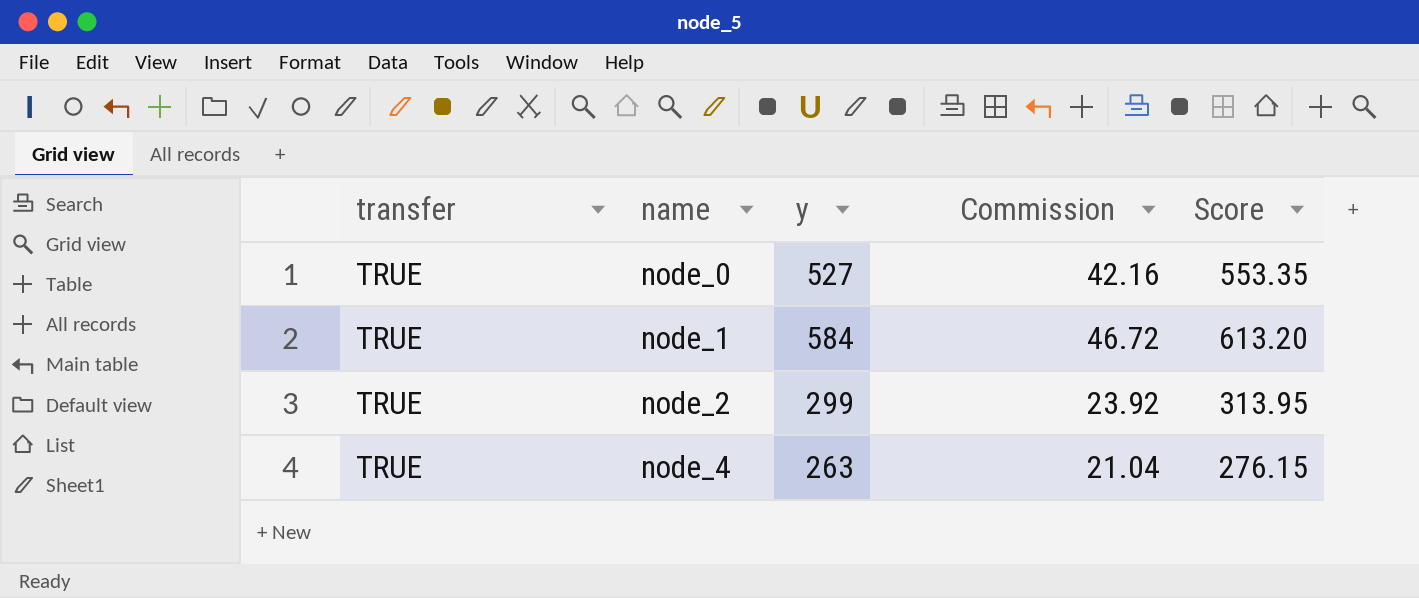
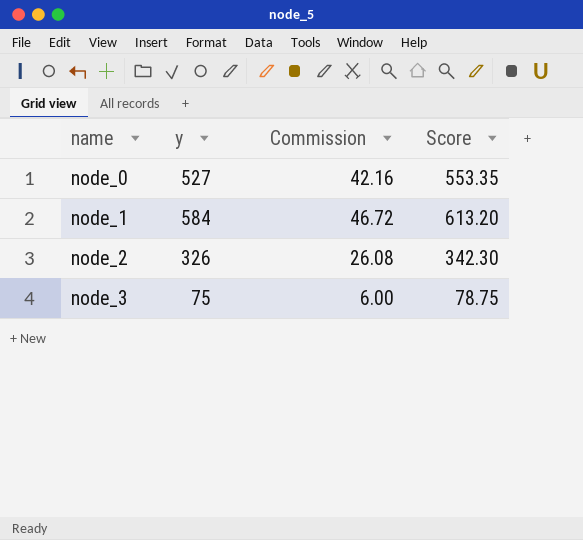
column transfer | position: 1 -> none
row node_4: TRUE | 263 | 21.04 | 276.15 -> none
node_2 | y: 299 -> 326
node_2 | Commission: 23.92 -> 26.08
node_2 | Score: 313.95 -> 342.30
row node_3: none -> 75 | 6.00 | 78.75

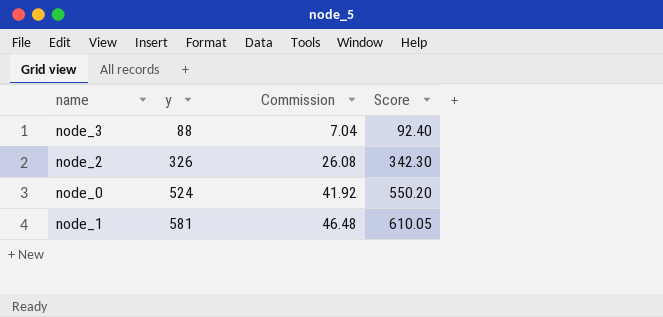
row order: name ascending -> y ascending
node_3 | y: 75 -> 88
node_3 | Commission: 6.00 -> 7.04
node_3 | Score: 78.75 -> 92.40
node_0 | y: 527 -> 524
node_0 | Commission: 42.16 -> 41.92
node_0 | Score: 553.35 -> 550.20
node_1 | y: 584 -> 581
node_1 | Commission: 46.72 -> 46.48
node_1 | Score: 613.20 -> 610.05

